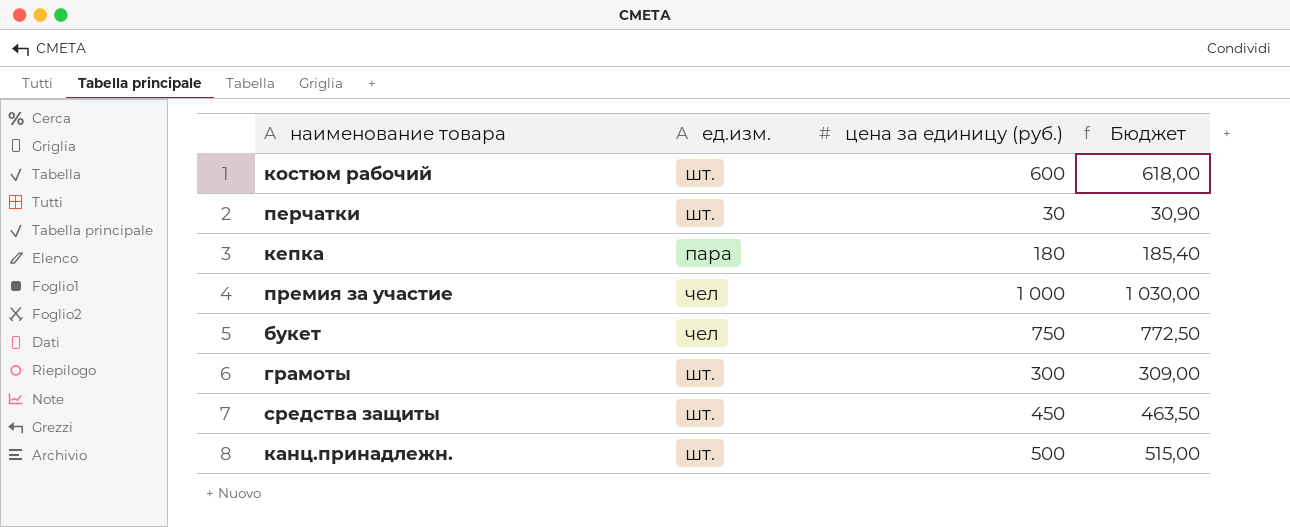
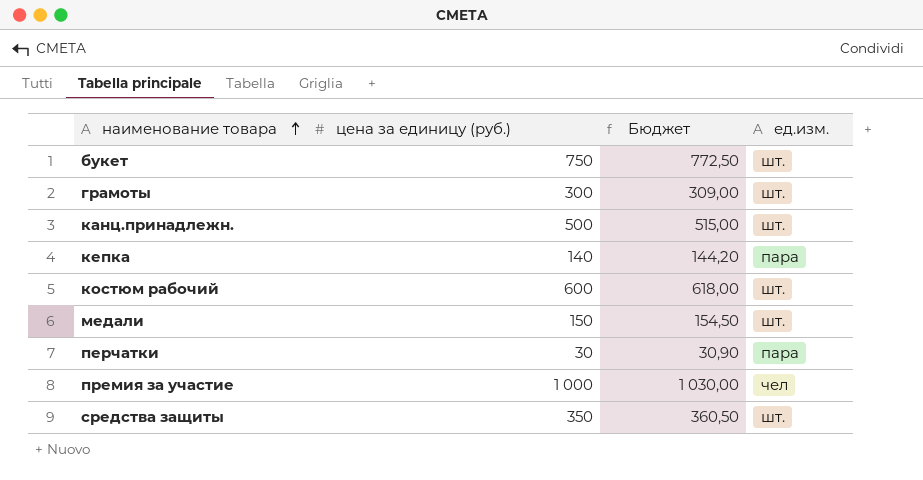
row order: none -> наименование товара ascending
column ед.изм. | position: 2 -> 4
букет | ед.изм.: чел -> шт.
кепка | цена за единицу (руб.): 180 -> 140
кепка | Бюджет: 185,40 -> 144,20
row медали: none -> 150 | 154,50 | шт.
перчатки | ед.изм.: шт. -> пара
средства защиты | цена за единицу (руб.): 450 -> 350
средства защиты | Бюджет: 463,50 -> 360,50

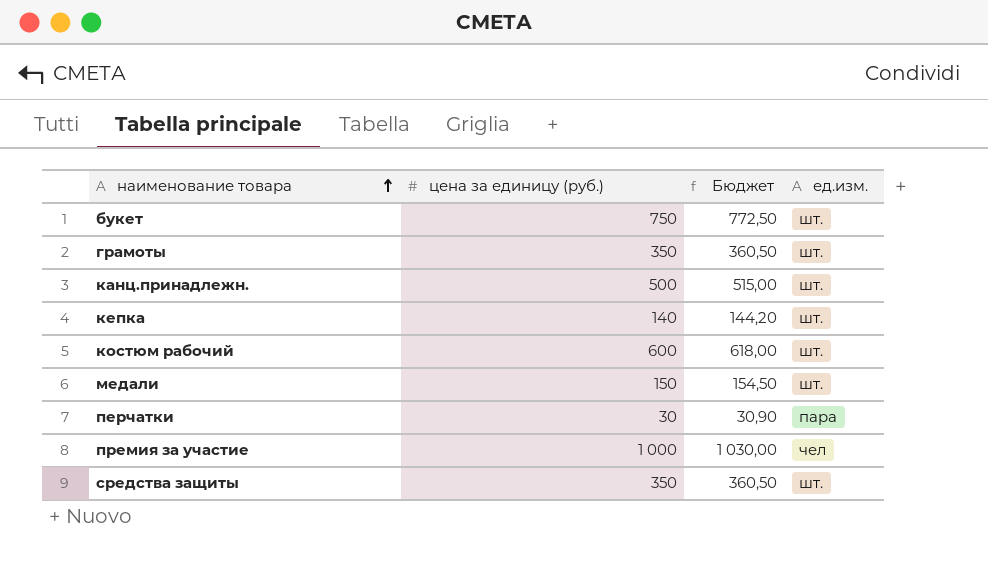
грамоты | цена за единицу (руб.): 300 -> 350
грамоты | Бюджет: 309,00 -> 360,50
кепка | ед.изм.: пара -> шт.

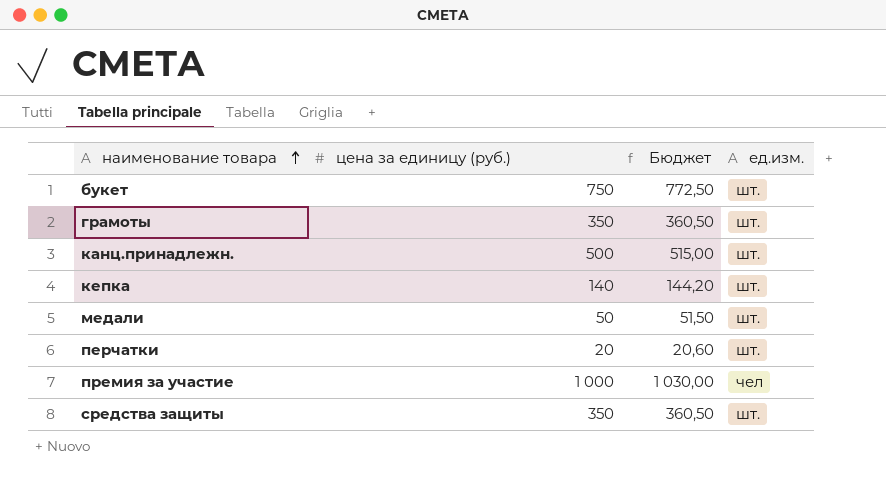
row костюм рабочий: 600 | 618,00 | шт. -> none
медали | цена за единицу (руб.): 150 -> 50
медали | Бюджет: 154,50 -> 51,50
перчатки | цена за единицу (руб.): 30 -> 20
перчатки | Бюджет: 30,90 -> 20,60
перчатки | ед.изм.: пара -> шт.

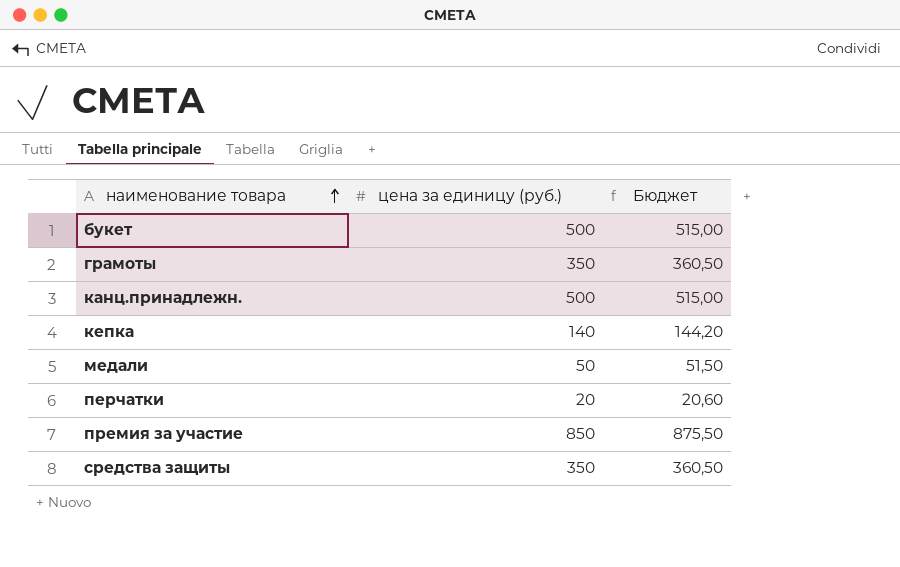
column ед.изм. | position: 4 -> none
букет | цена за единицу (руб.): 750 -> 500
букет | Бюджет: 772,50 -> 515,00
премия за участие | цена за единицу (руб.): 1 000 -> 850
премия за участие | Бюджет: 1 030,00 -> 875,50

